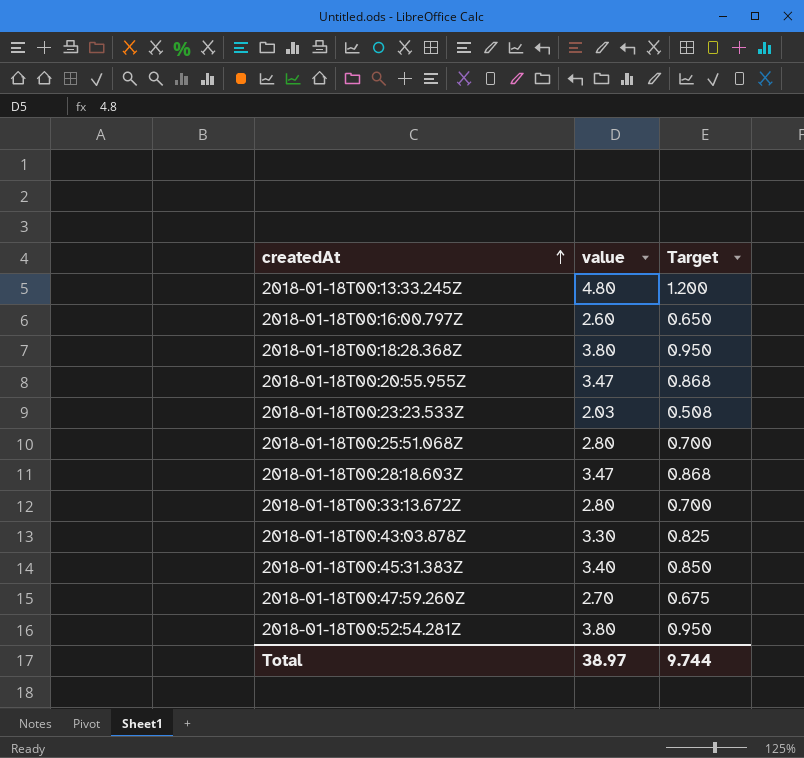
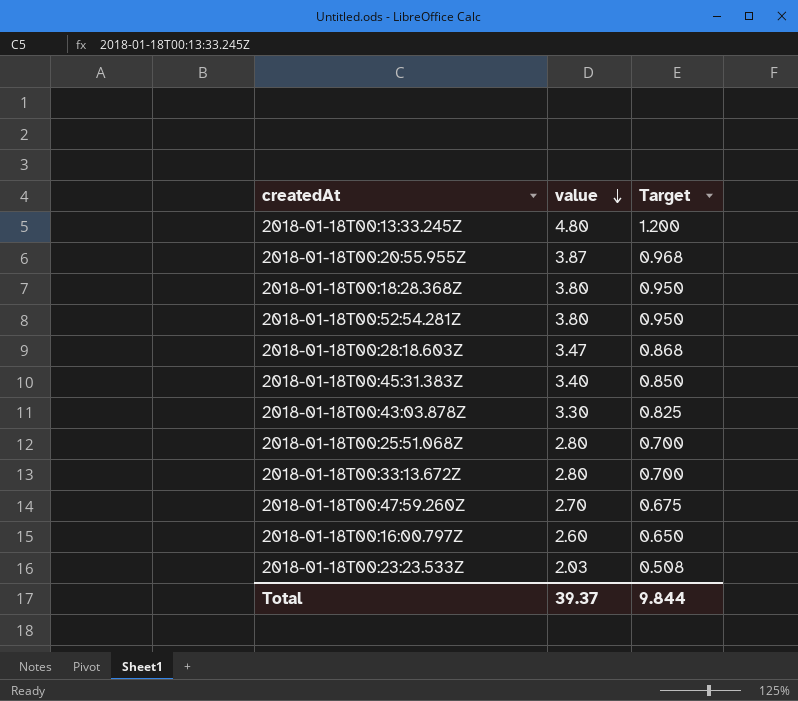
row order: createdAt ascending -> value descending
2018-01-18T00:20:55.955Z | value: 3.47 -> 3.87
2018-01-18T00:20:55.955Z | Target: 0.868 -> 0.968
Total | value: 38.97 -> 39.37
Total | Target: 9.744 -> 9.844

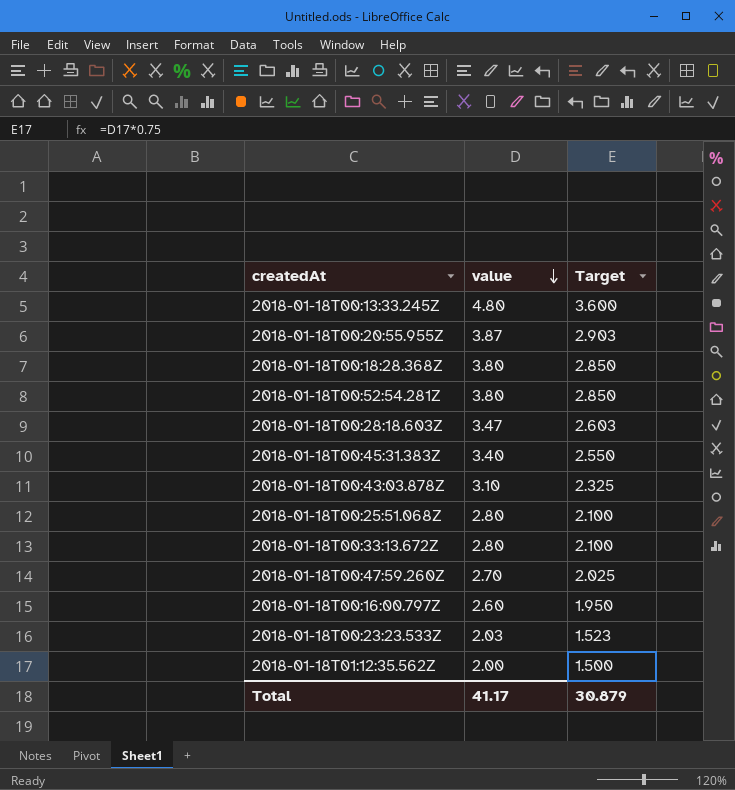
column Target | formula: [value] * 0.25 -> [value] * 0.75
2018-01-18T00:43:03.878Z | value: 3.30 -> 3.10
row 2018-01-18T01:12:35.562Z: none -> 2.00 | 1.500
Total | value: 39.37 -> 41.17
Total | Target: 9.844 -> 30.879

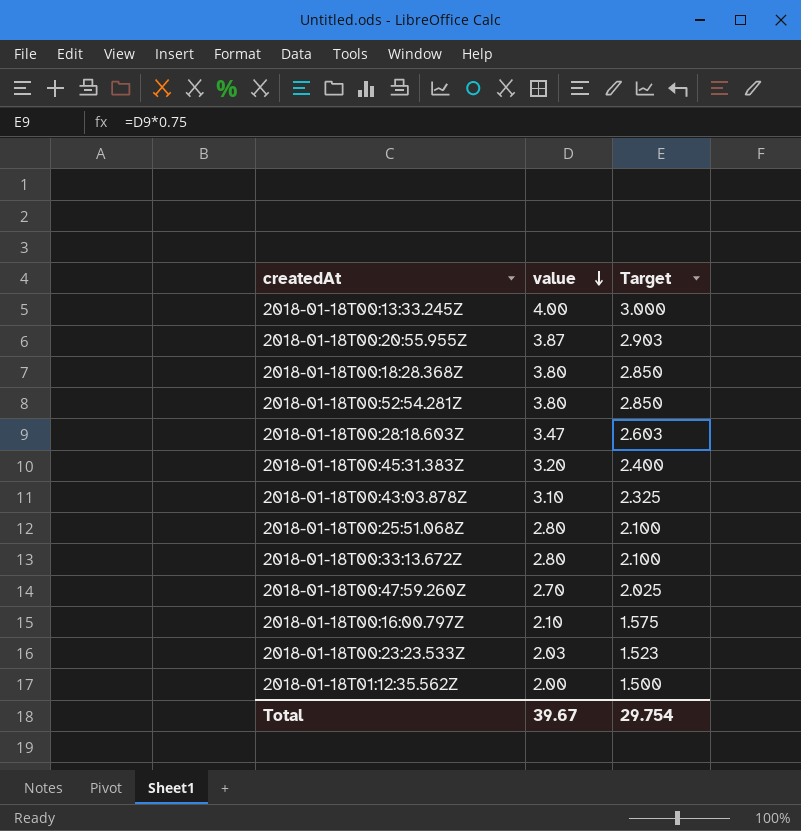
2018-01-18T00:13:33.245Z | value: 4.80 -> 4.00
2018-01-18T00:13:33.245Z | Target: 3.600 -> 3.000
2018-01-18T00:45:31.383Z | value: 3.40 -> 3.20
2018-01-18T00:45:31.383Z | Target: 2.550 -> 2.400
2018-01-18T00:16:00.797Z | value: 2.60 -> 2.10
2018-01-18T00:16:00.797Z | Target: 1.950 -> 1.575
Total | value: 41.17 -> 39.67
Total | Target: 30.879 -> 29.754

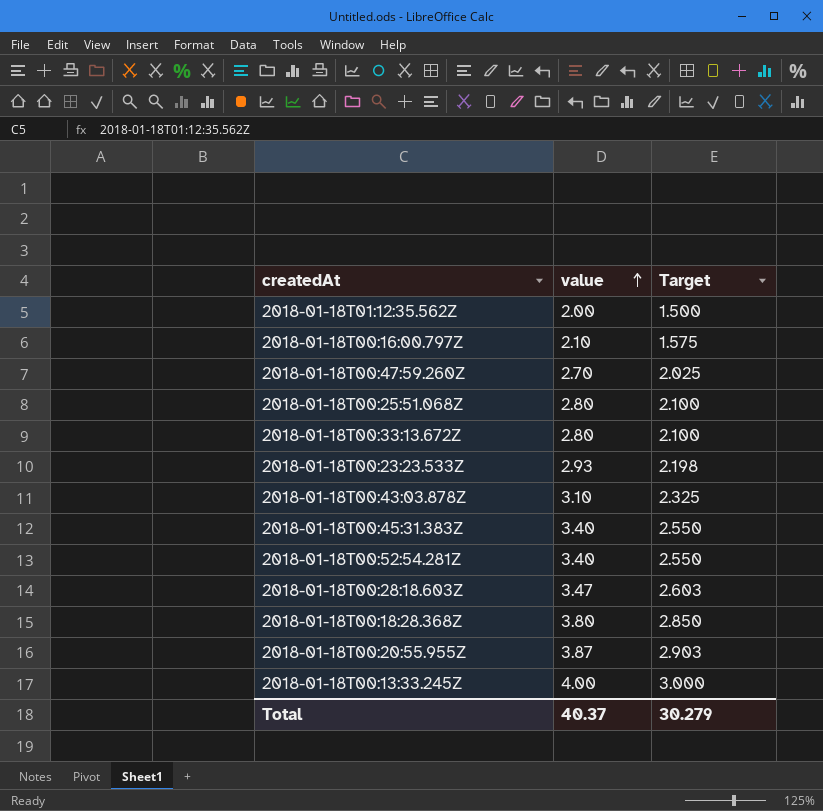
row order: value descending -> value ascending
2018-01-18T00:23:23.533Z | value: 2.03 -> 2.93
2018-01-18T00:23:23.533Z | Target: 1.523 -> 2.198
2018-01-18T00:45:31.383Z | value: 3.20 -> 3.40
2018-01-18T00:45:31.383Z | Target: 2.400 -> 2.550
2018-01-18T00:52:54.281Z | value: 3.80 -> 3.40
2018-01-18T00:52:54.281Z | Target: 2.850 -> 2.550
Total | value: 39.67 -> 40.37
Total | Target: 29.754 -> 30.279

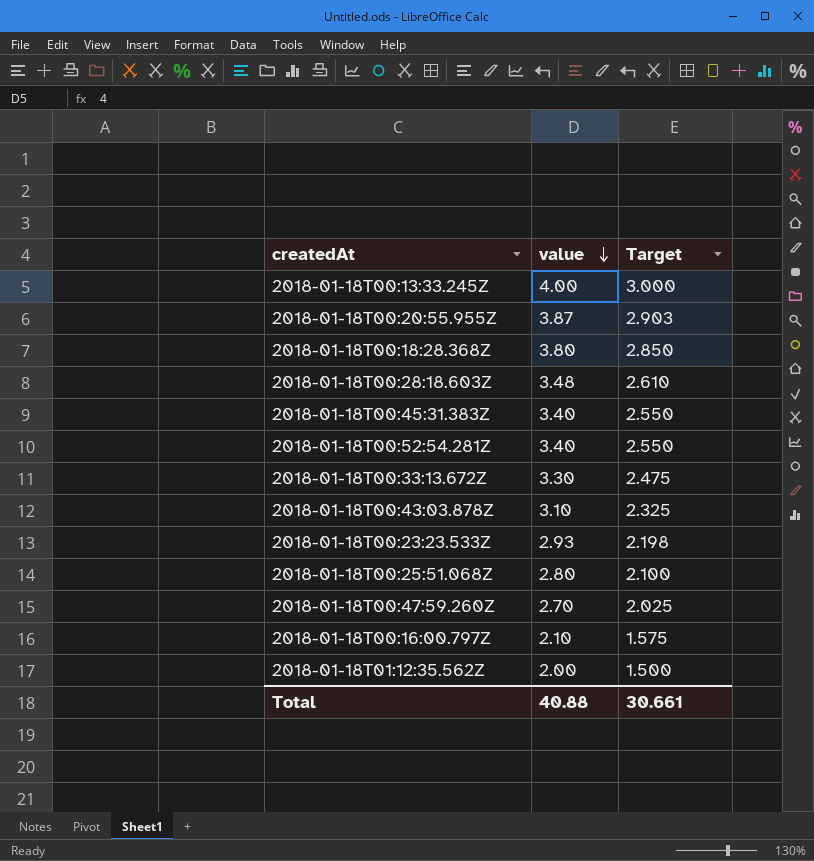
row order: value ascending -> value descending
2018-01-18T00:28:18.603Z | value: 3.47 -> 3.48
2018-01-18T00:28:18.603Z | Target: 2.603 -> 2.610
2018-01-18T00:33:13.672Z | value: 2.80 -> 3.30
2018-01-18T00:33:13.672Z | Target: 2.100 -> 2.475
Total | value: 40.37 -> 40.88
Total | Target: 30.279 -> 30.661

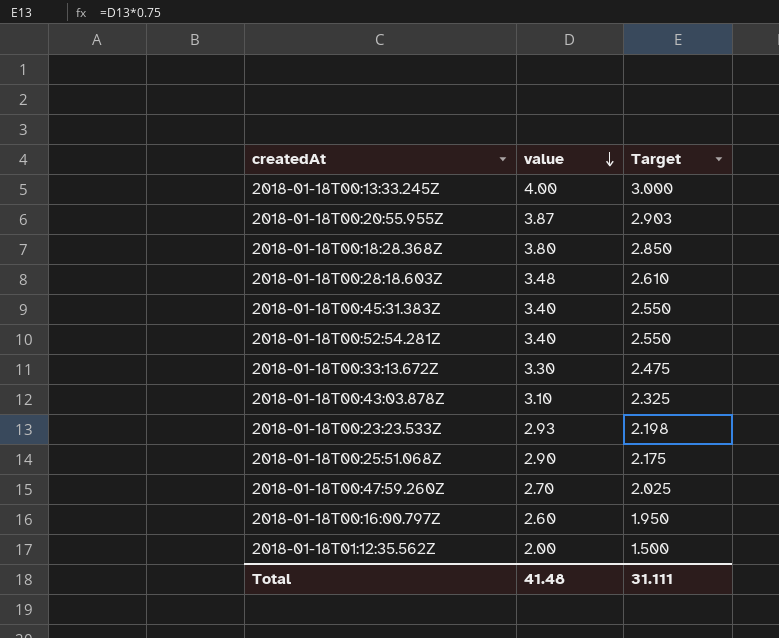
2018-01-18T00:25:51.068Z | value: 2.80 -> 2.90
2018-01-18T00:25:51.068Z | Target: 2.100 -> 2.175
2018-01-18T00:16:00.797Z | value: 2.10 -> 2.60
2018-01-18T00:16:00.797Z | Target: 1.575 -> 1.950
Total | value: 40.88 -> 41.48
Total | Target: 30.661 -> 31.111

